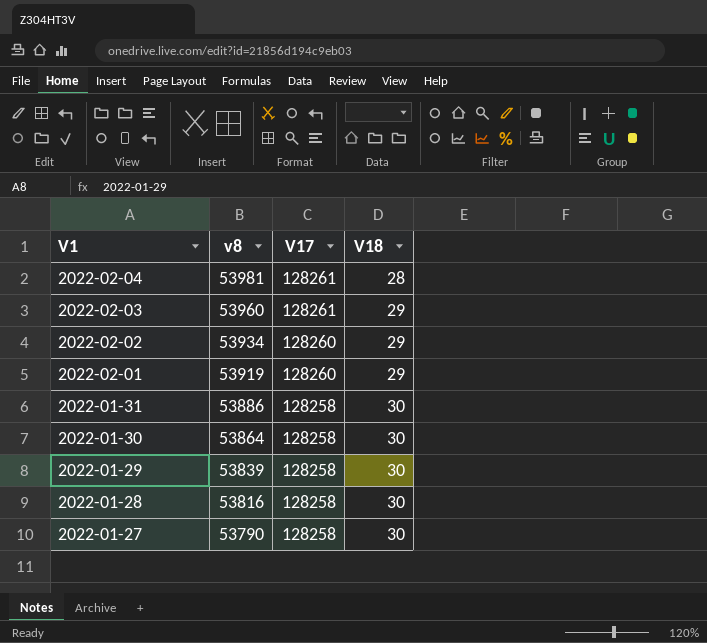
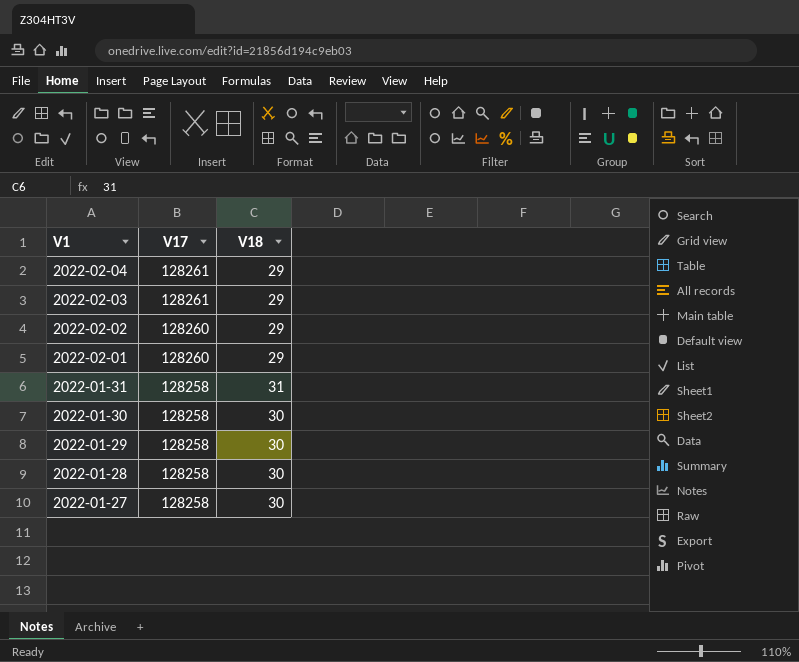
column v8 | position: 2 -> none
2022-02-04 | V18: 28 -> 29
2022-01-31 | V18: 30 -> 31

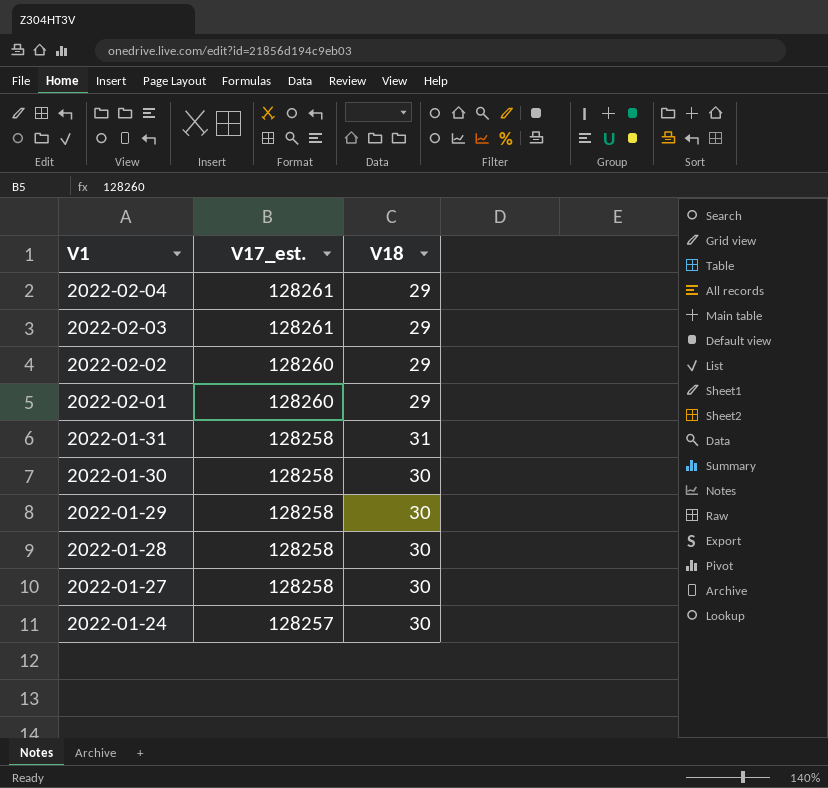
column name: V17 -> V17_est.
row 2022-01-24: none -> 128257 | 30

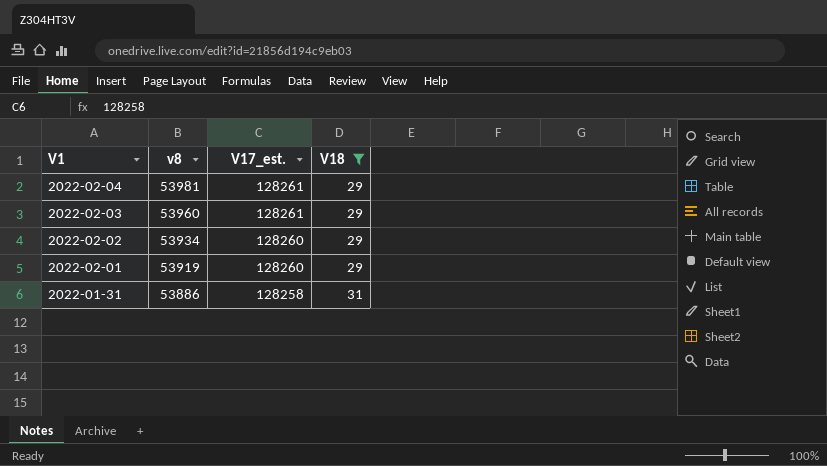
filter: none -> V18 != 30
column v8 | position: none -> 2

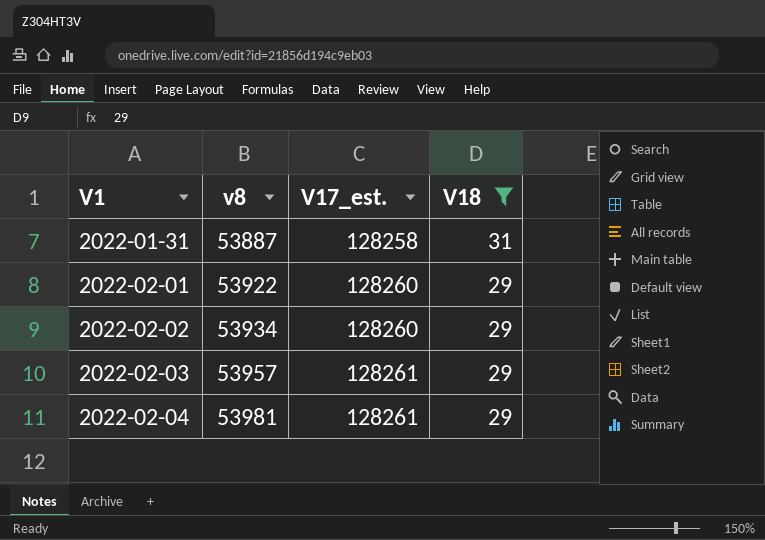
row order: V1 descending -> V1 ascending
2022-01-31 | v8: 53886 -> 53887
2022-02-01 | v8: 53919 -> 53922
2022-02-03 | v8: 53960 -> 53957

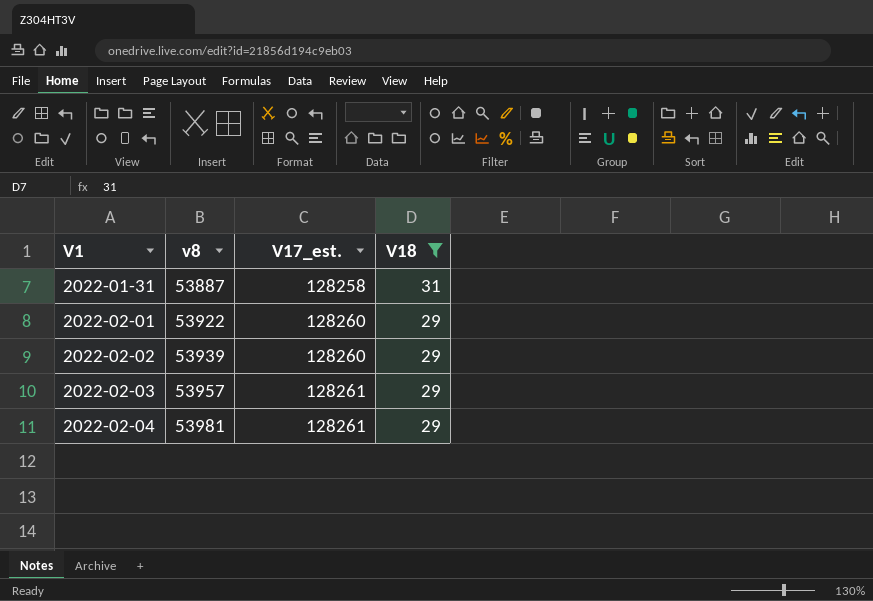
2022-02-02 | v8: 53934 -> 53939

